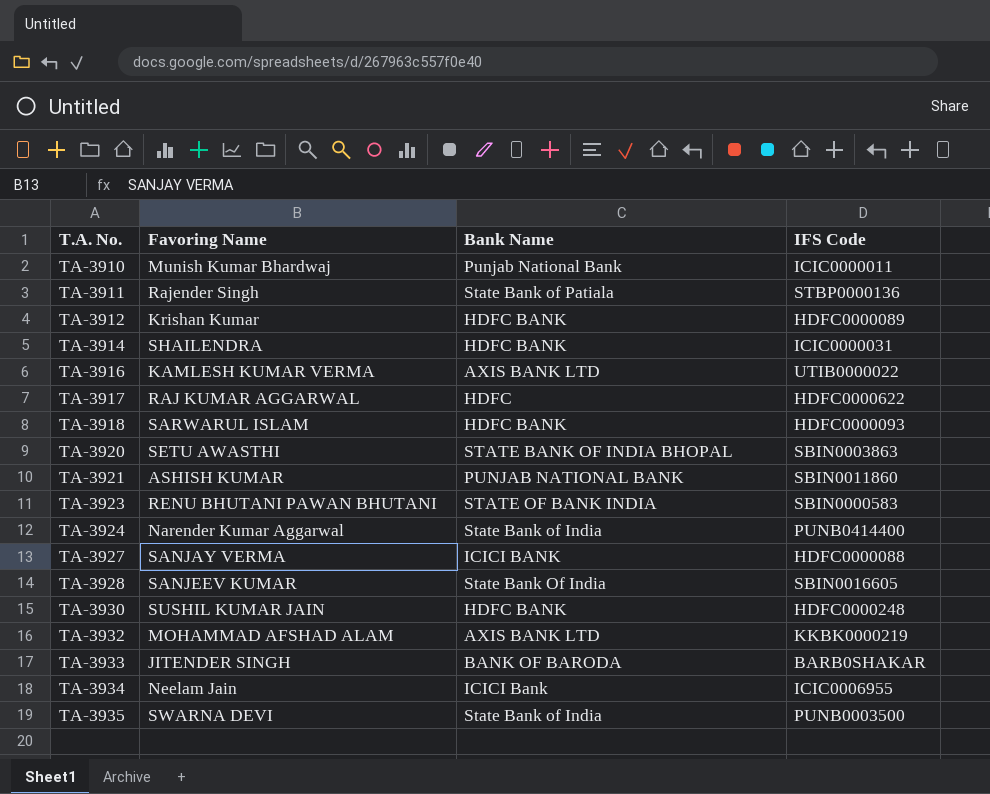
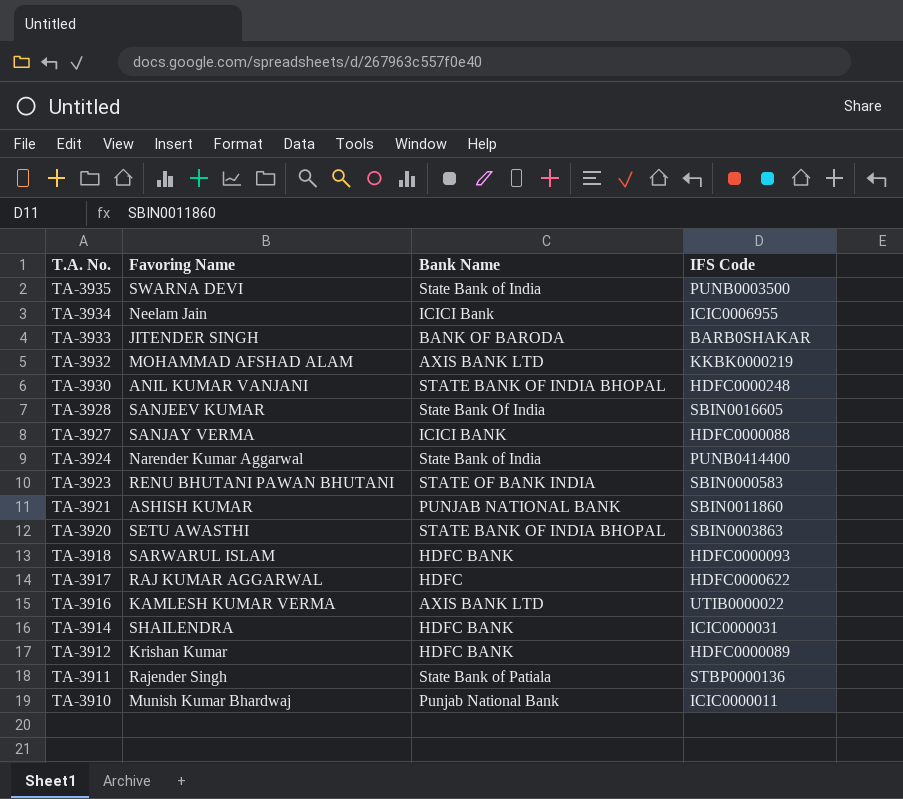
row order: T.A. No. ascending -> T.A. No. descending
TA-3930 | Favoring Name: SUSHIL KUMAR JAIN -> ANIL KUMAR VANJANI
TA-3930 | Bank Name: HDFC BANK -> STATE BANK OF INDIA BHOPAL

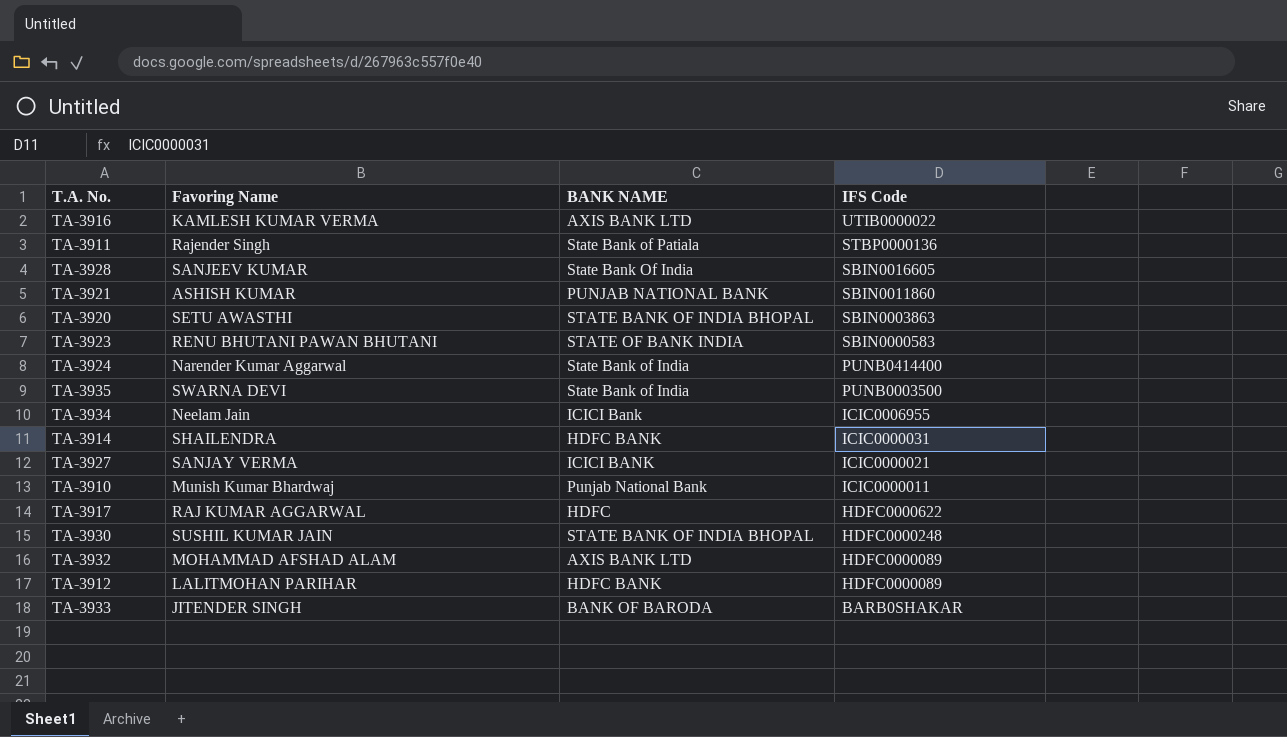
row order: T.A. No. descending -> IFS Code descending
column name: Bank Name -> BANK NAME
row TA-3918: SARWARUL ISLAM | HDFC BANK | HDFC0000093 -> none
TA-3927 | IFS Code: HDFC0000088 -> ICIC0000021
TA-3930 | Favoring Name: ANIL KUMAR VANJANI -> SUSHIL KUMAR JAIN
TA-3932 | IFS Code: KKBK0000219 -> HDFC0000089
TA-3912 | Favoring Name: Krishan Kumar -> LALITMOHAN PARIHAR

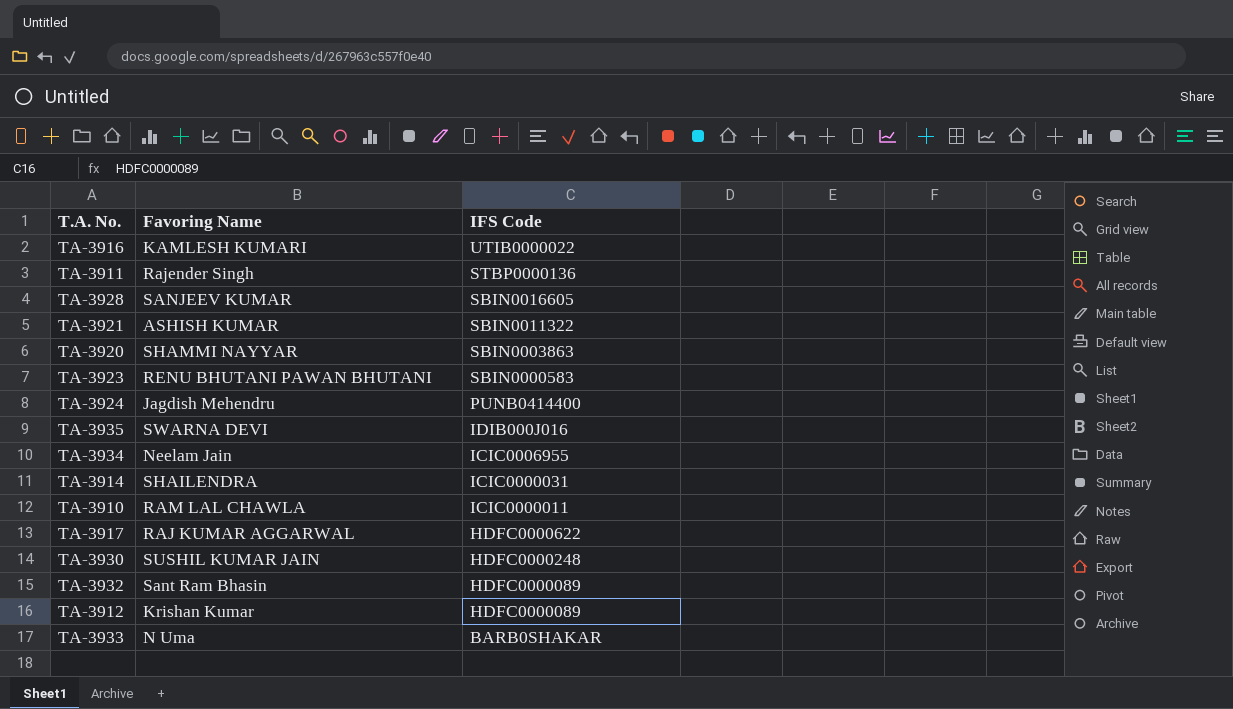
column BANK NAME | position: 3 -> none
row TA-3927: SANJAY VERMA | ICICI BANK | ICIC0000021 -> none
TA-3916 | Favoring Name: KAMLESH KUMAR VERMA -> KAMLESH KUMARI
TA-3921 | IFS Code: SBIN0011860 -> SBIN0011322
TA-3920 | Favoring Name: SETU AWASTHI -> SHAMMI NAYYAR
TA-3924 | Favoring Name: Narender Kumar Aggarwal -> Jagdish Mehendru
TA-3935 | IFS Code: PUNB0003500 -> IDIB000J016
TA-3910 | Favoring Name: Munish Kumar Bhardwaj -> RAM LAL CHAWLA
TA-3932 | Favoring Name: MOHAMMAD AFSHAD ALAM -> Sant Ram Bhasin
TA-3912 | Favoring Name: LALITMOHAN PARIHAR -> Krishan Kumar
TA-3933 | Favoring Name: JITENDER SINGH -> N Uma

